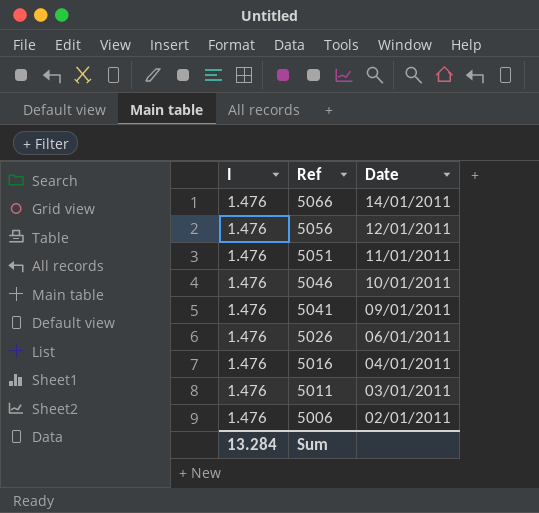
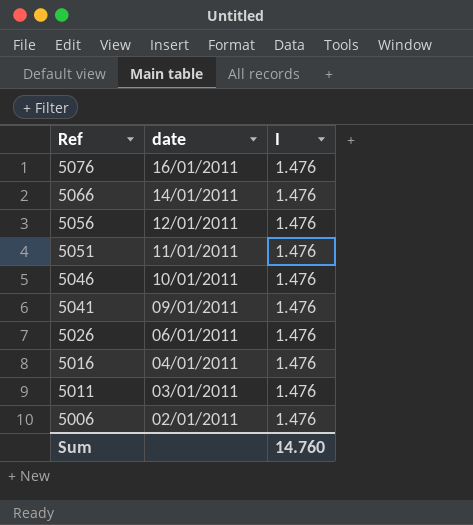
column name: Date -> date
column I | position: 1 -> 3
row 5076: none -> 16/01/2011 | 1.476
Sum | I: 13.284 -> 14.760

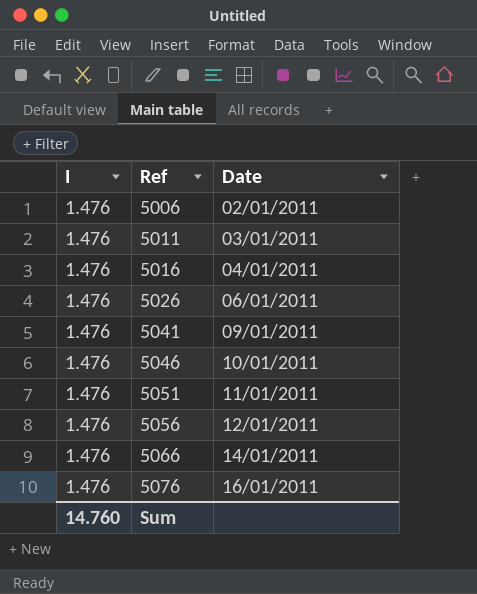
row order: Ref descending -> Ref ascending
column I | position: 3 -> 1
column name: date -> Date

